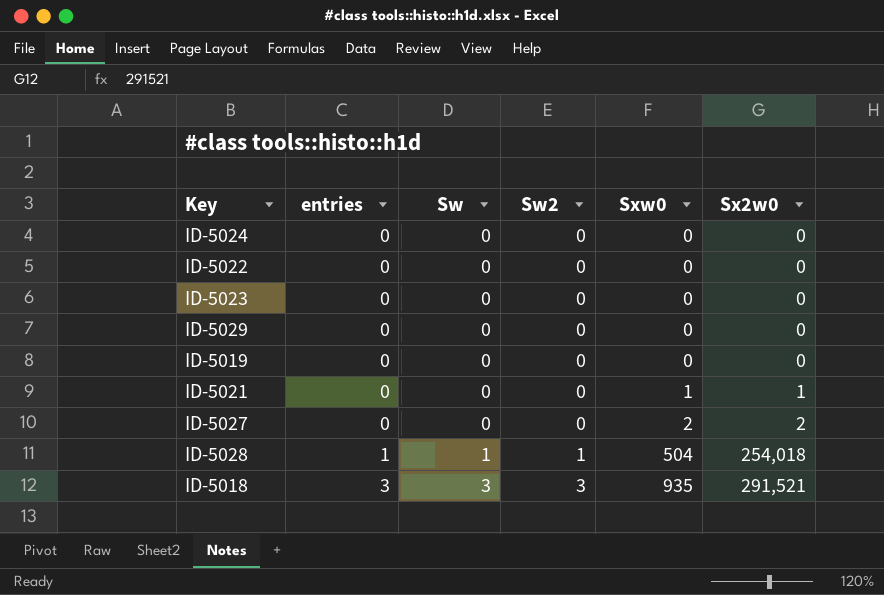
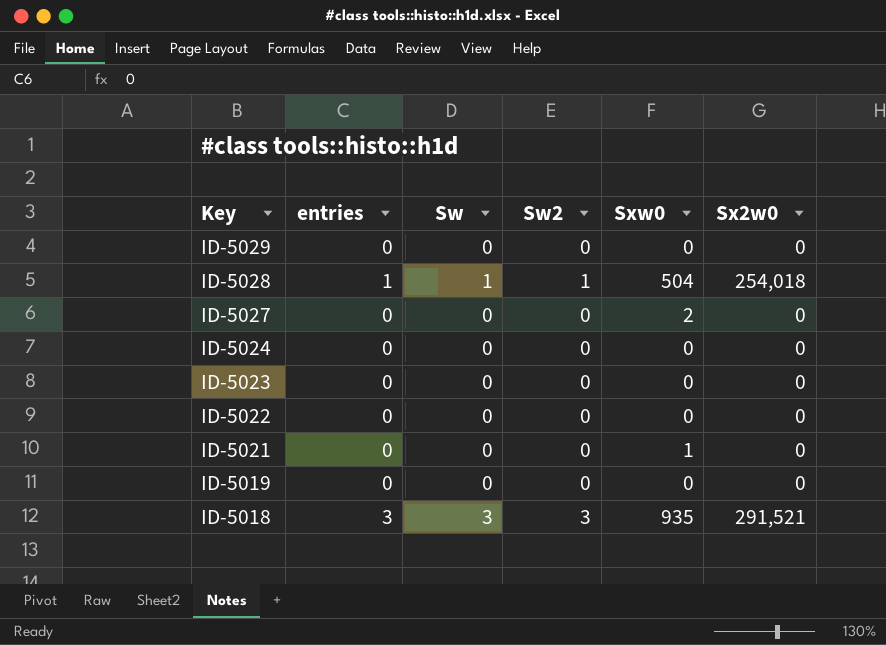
row order: entries ascending -> Key descending
ID-5027 | Sx2w0: 2 -> 0
ID-5021 | Sx2w0: 1 -> 0

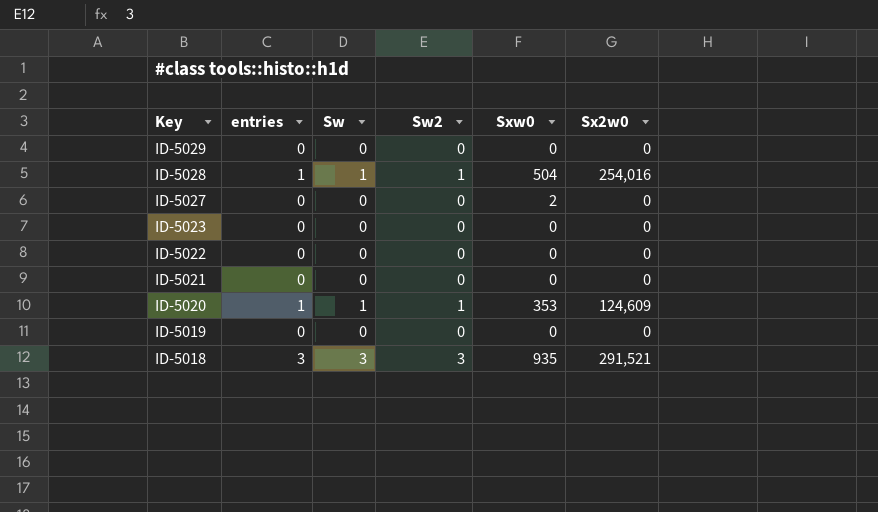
row ID-5024: 0 | 0 | 0 | 0 | 0 -> none
ID-5028 | Sx2w0: 254,018 -> 254,016
ID-5021 | Sxw0: 1 -> 0
row ID-5020: none -> 1 | 1 | 1 | 353 | 124,609

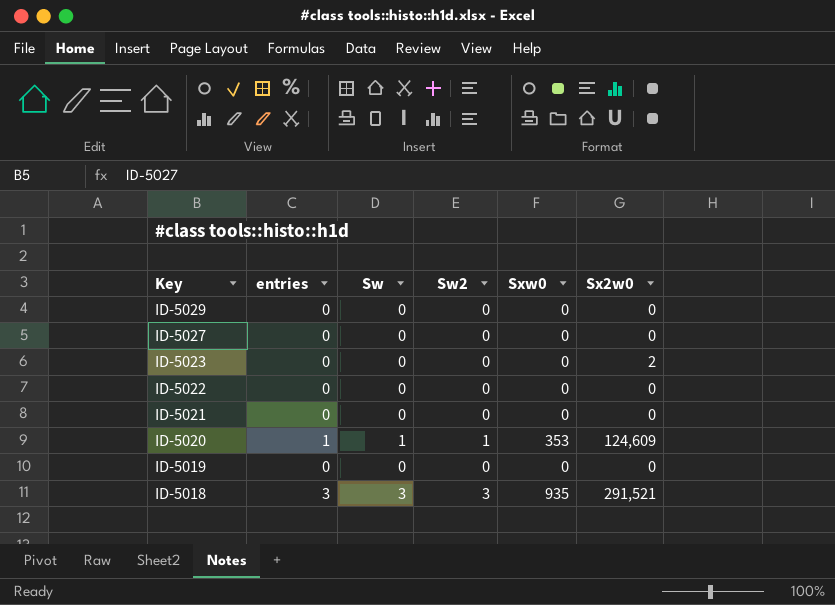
row ID-5028: 1 | 1 | 1 | 504 | 254,016 -> none
ID-5027 | Sxw0: 2 -> 0
ID-5023 | Sx2w0: 0 -> 2

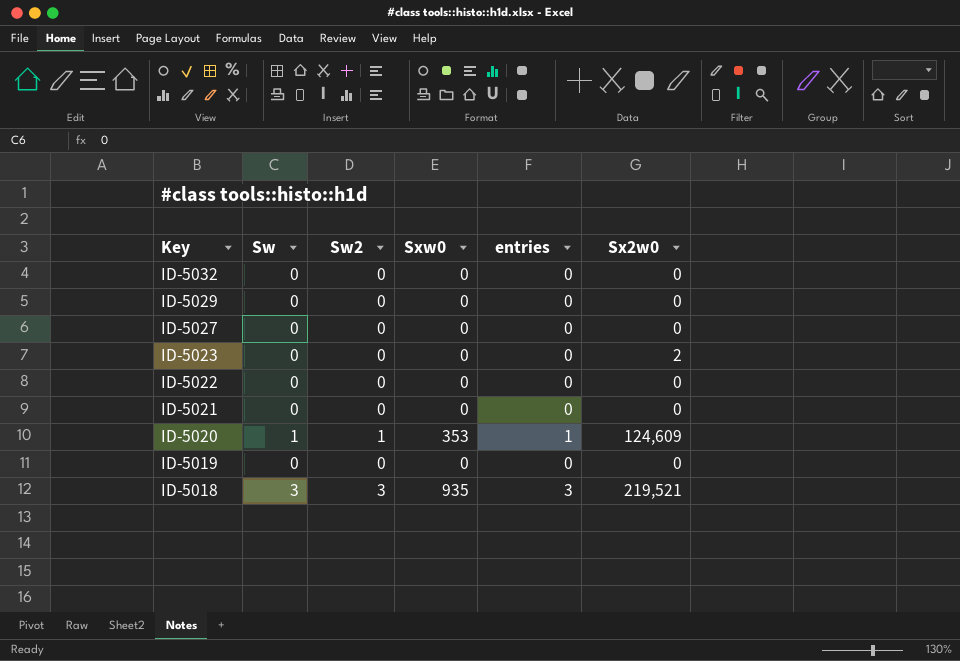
column entries | position: 2 -> 5
row ID-5032: none -> 0 | 0 | 0 | 0 | 0
ID-5018 | Sx2w0: 291,521 -> 219,521

